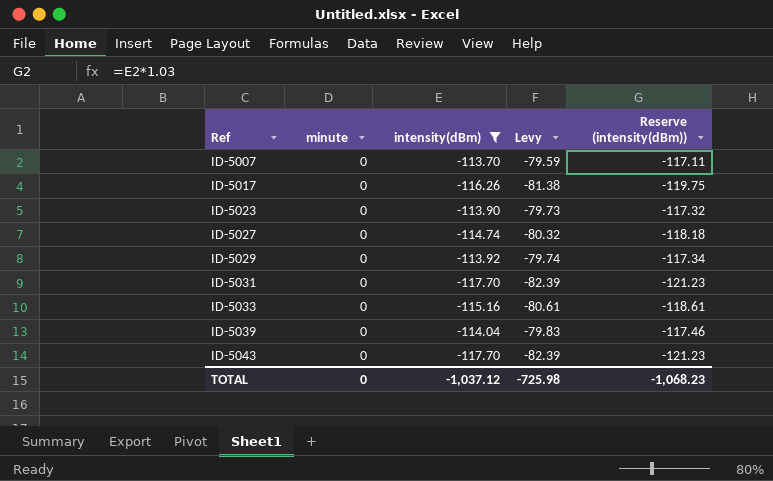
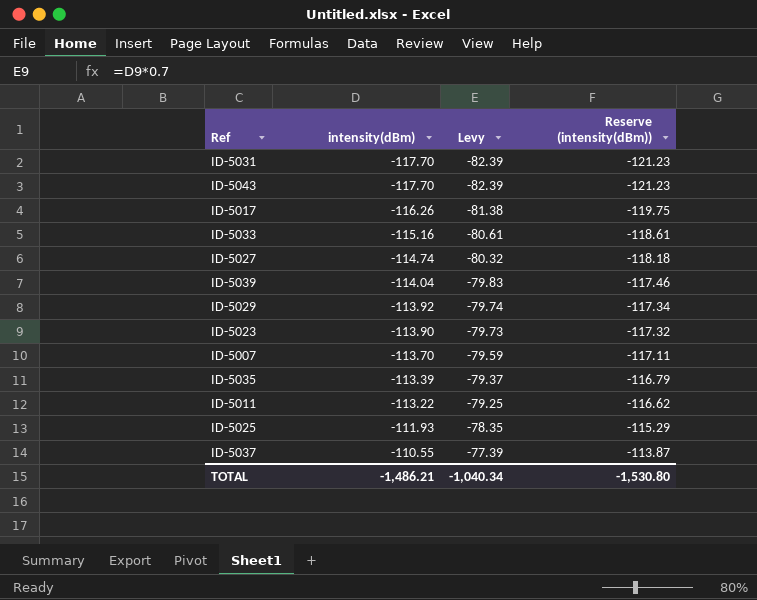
filter: intensity(dBm) <= -113.70 -> none
row order: Ref ascending -> intensity(dBm) ascending
column minute | position: 2 -> none
TOTAL | intensity(dBm): -1,037.12 -> -1,486.21
TOTAL | Levy: -725.98 -> -1,040.34
TOTAL | Reserve (intensity(dBm)): -1,068.23 -> -1,530.80

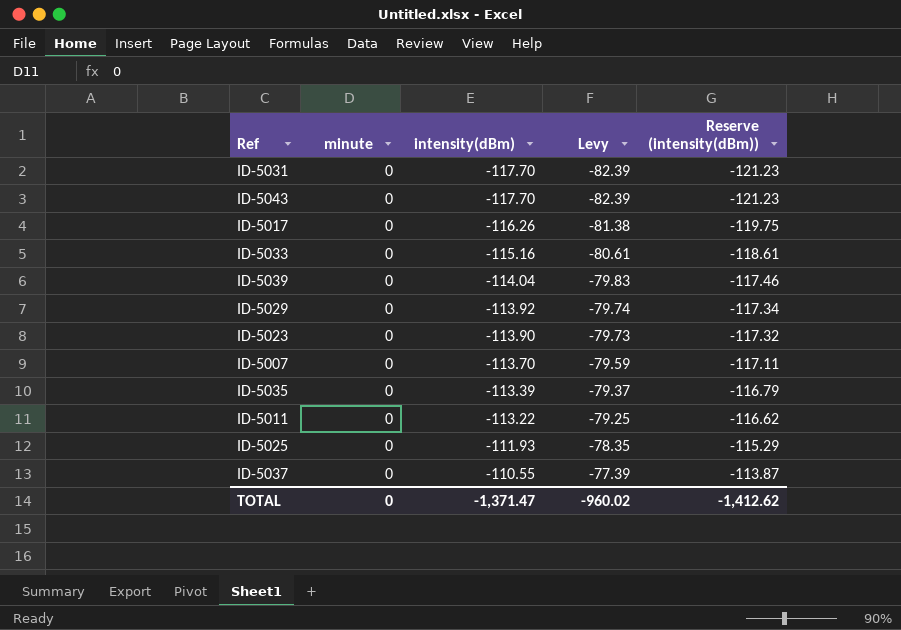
column minute | position: none -> 2
row ID-5027: -114.74 | -80.32 | -118.18 -> none
TOTAL | intensity(dBm): -1,486.21 -> -1,371.47
TOTAL | Levy: -1,040.34 -> -960.02
TOTAL | Reserve (intensity(dBm)): -1,530.80 -> -1,412.62

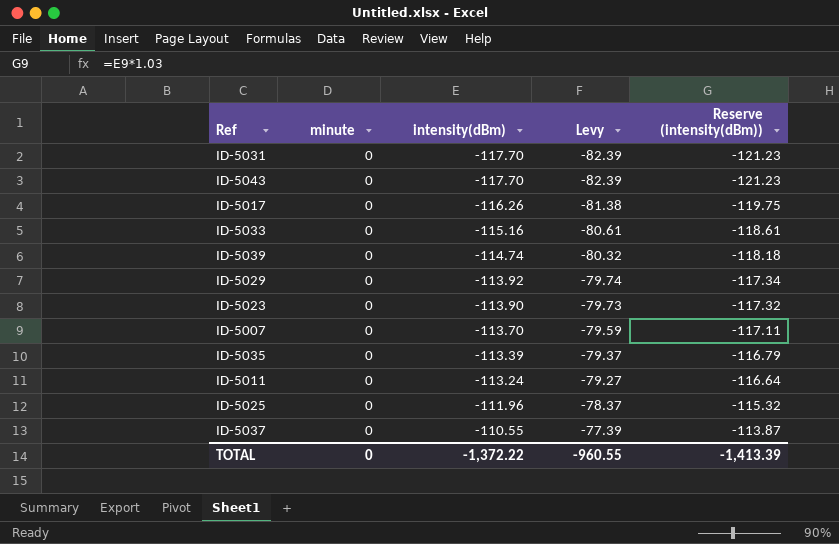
ID-5039 | intensity(dBm): -114.04 -> -114.74
ID-5039 | Levy: -79.83 -> -80.32
ID-5039 | Reserve (intensity(dBm)): -117.46 -> -118.18
ID-5011 | intensity(dBm): -113.22 -> -113.24
ID-5011 | Levy: -79.25 -> -79.27
ID-5011 | Reserve (intensity(dBm)): -116.62 -> -116.64
ID-5025 | intensity(dBm): -111.93 -> -111.96
ID-5025 | Levy: -78.35 -> -78.37
ID-5025 | Reserve (intensity(dBm)): -115.29 -> -115.32
TOTAL | intensity(dBm): -1,371.47 -> -1,372.22
TOTAL | Levy: -960.02 -> -960.55
TOTAL | Reserve (intensity(dBm)): -1,412.62 -> -1,413.39

